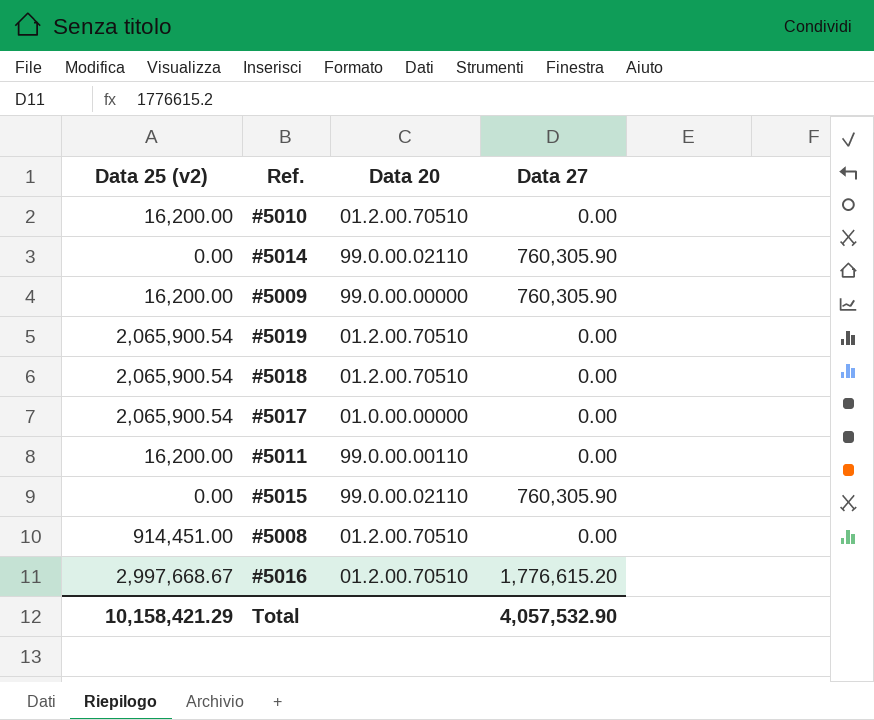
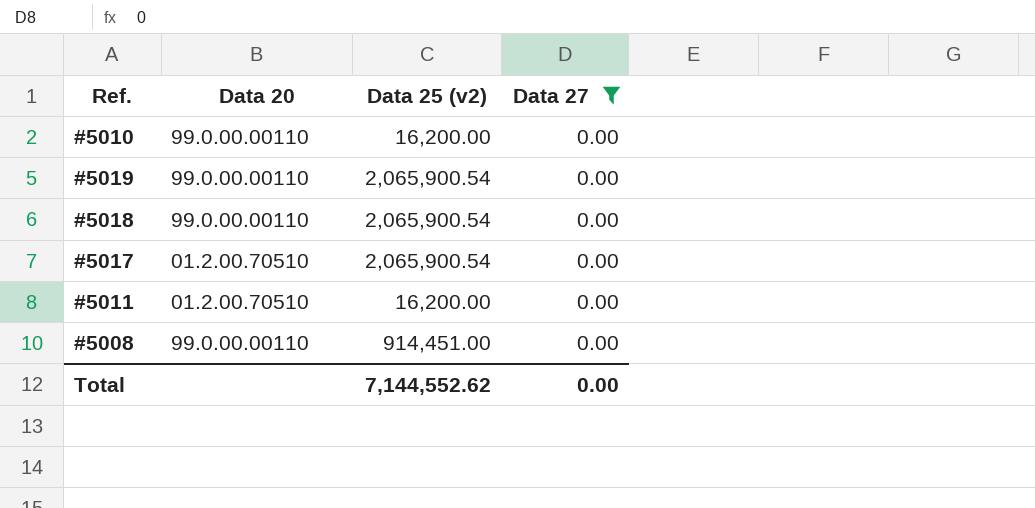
filter: none -> Data 27 = 0.00
column Data 25 (v2) | position: 1 -> 3
#5010 | Data 20: 01.2.00.70510 -> 99.0.00.00110
#5019 | Data 20: 01.2.00.70510 -> 99.0.00.00110
#5018 | Data 20: 01.2.00.70510 -> 99.0.00.00110
#5017 | Data 20: 01.0.00.00000 -> 01.2.00.70510
#5011 | Data 20: 99.0.00.00110 -> 01.2.00.70510
#5008 | Data 20: 01.2.00.70510 -> 99.0.00.00110
Total | Data 25 (v2): 10,158,421.29 -> 7,144,552.62
Total | Data 27: 4,057,532.90 -> 0.00

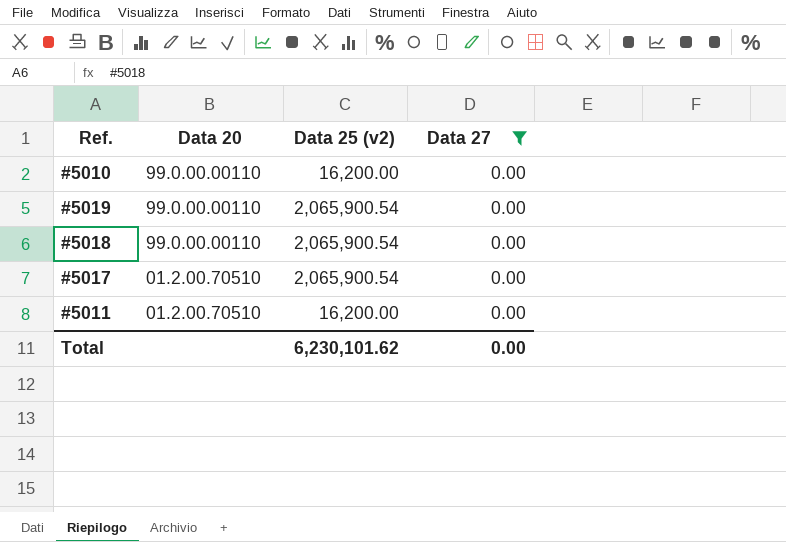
row #5008: 99.0.00.00110 | 914,451.00 | 0.00 -> none
Total | Data 25 (v2): 7,144,552.62 -> 6,230,101.62

